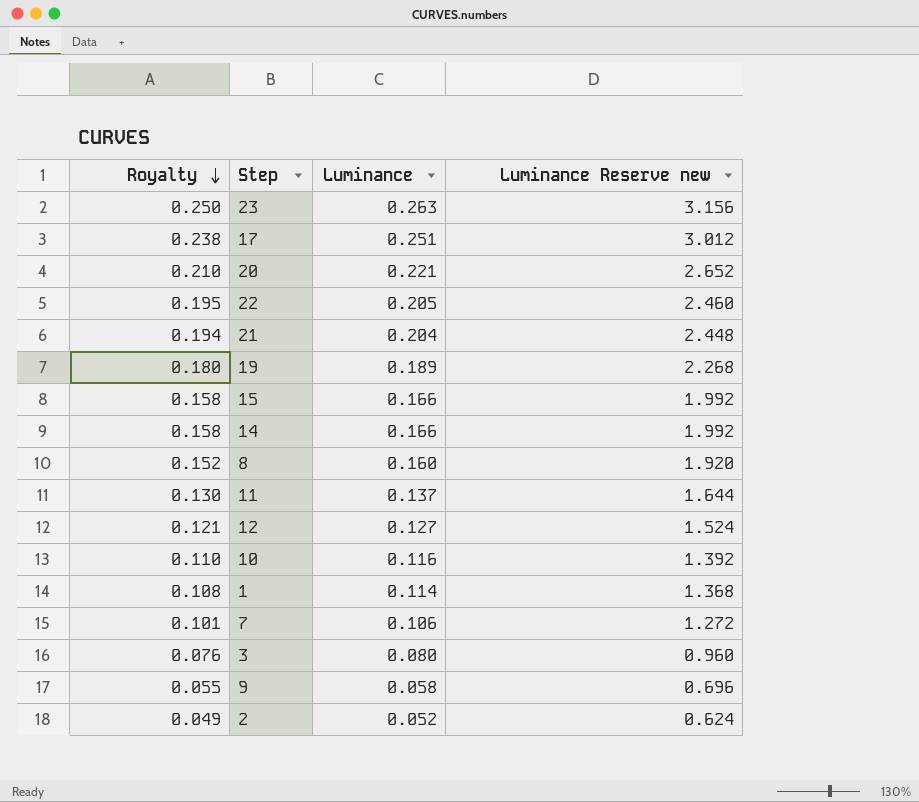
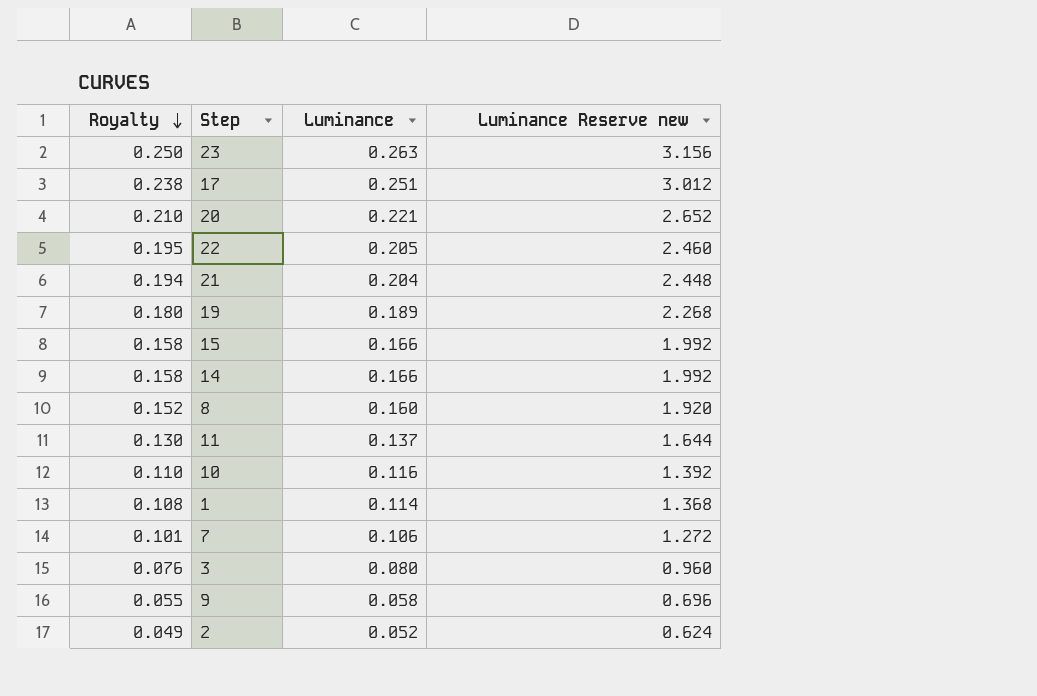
row 12: 0.121 | 0.127 | 1.524 -> none

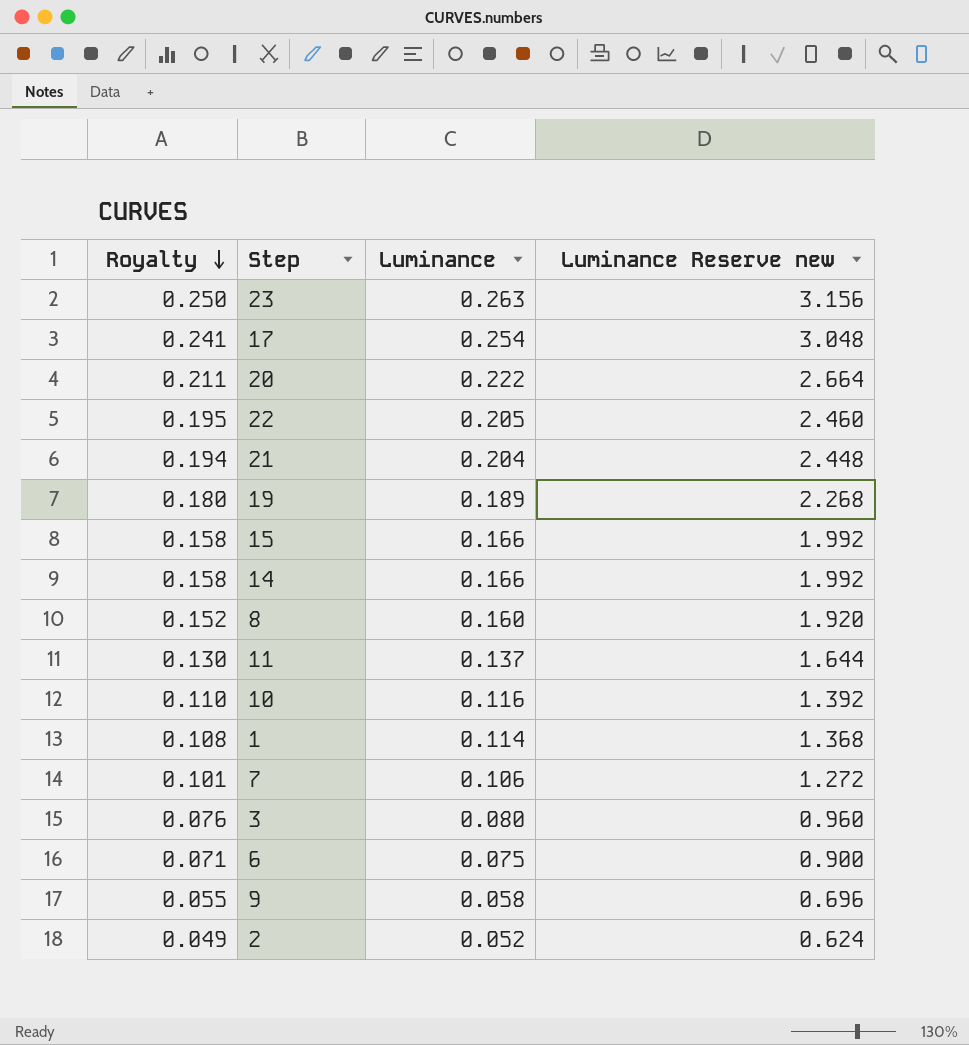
17 | Royalty: 0.238 -> 0.241
17 | Luminance: 0.251 -> 0.254
17 | Luminance Reserve new: 3.012 -> 3.048
20 | Royalty: 0.210 -> 0.211
20 | Luminance: 0.221 -> 0.222
20 | Luminance Reserve new: 2.652 -> 2.664
row 6: none -> 0.071 | 0.075 | 0.900

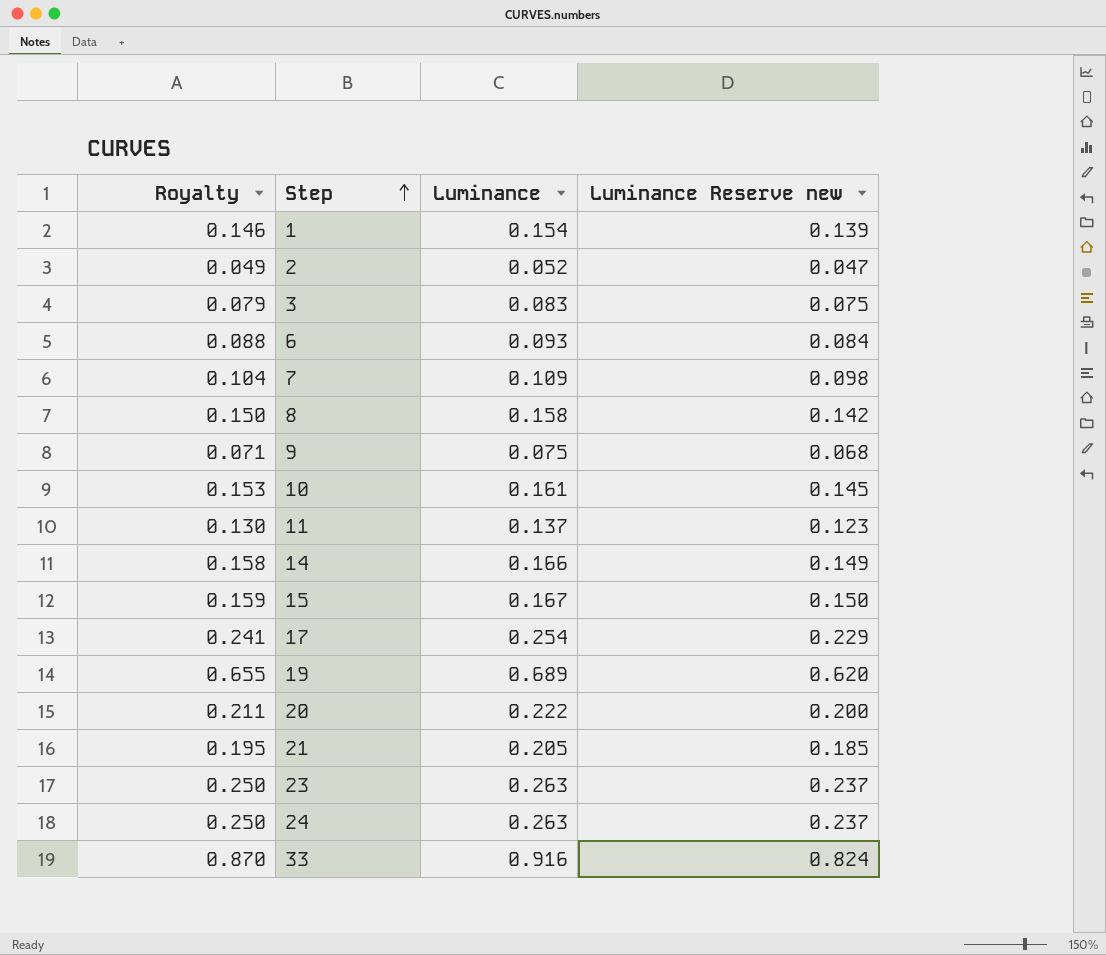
row order: Royalty descending -> Step ascending
column Luminance Reserve new | formula: [Luminance] * 12 -> [Luminance] * 0.9
row 22: 0.195 | 0.205 | 2.460 -> none
1 | Royalty: 0.108 -> 0.146
1 | Luminance: 0.114 -> 0.154
3 | Royalty: 0.076 -> 0.079
3 | Luminance: 0.080 -> 0.083
6 | Royalty: 0.071 -> 0.088
6 | Luminance: 0.075 -> 0.093
7 | Royalty: 0.101 -> 0.104
7 | Luminance: 0.106 -> 0.109
8 | Royalty: 0.152 -> 0.150
8 | Luminance: 0.160 -> 0.158
9 | Royalty: 0.055 -> 0.071
9 | Luminance: 0.058 -> 0.075
10 | Royalty: 0.110 -> 0.153
10 | Luminance: 0.116 -> 0.161
15 | Royalty: 0.158 -> 0.159
15 | Luminance: 0.166 -> 0.167
19 | Royalty: 0.180 -> 0.655
19 | Luminance: 0.189 -> 0.689
21 | Royalty: 0.194 -> 0.195
21 | Luminance: 0.204 -> 0.205
row 24: none -> 0.250 | 0.263 | 0.237
row 33: none -> 0.870 | 0.916 | 0.824

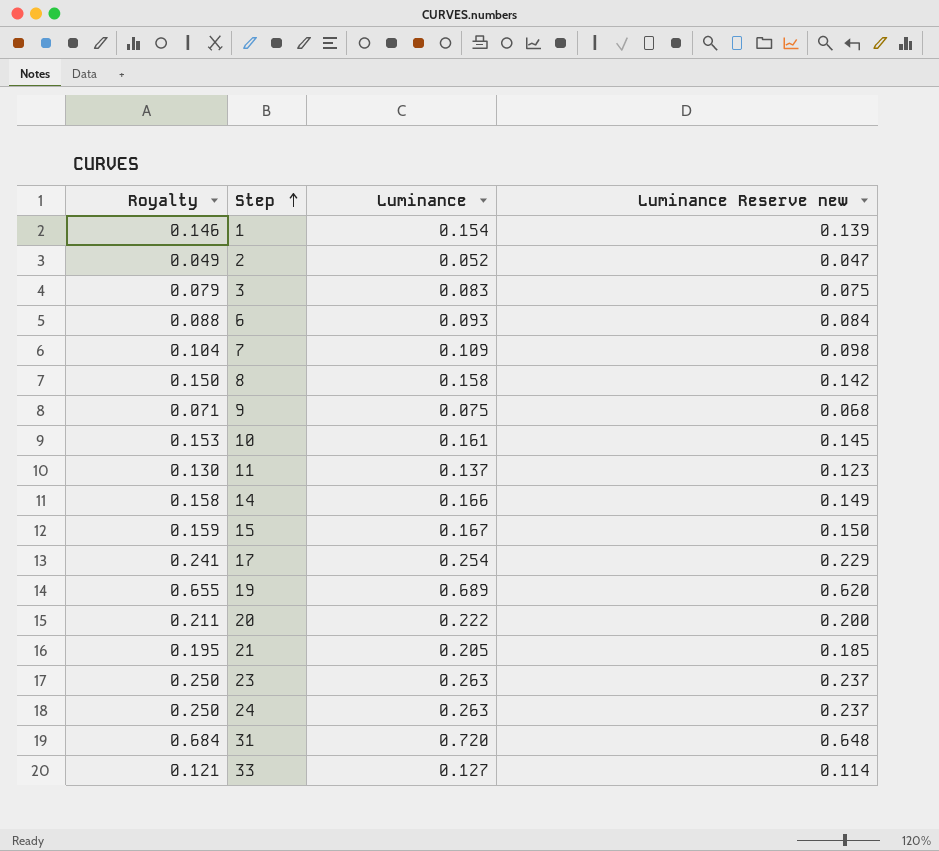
row 31: none -> 0.684 | 0.720 | 0.648
33 | Royalty: 0.870 -> 0.121
33 | Luminance: 0.916 -> 0.127
33 | Luminance Reserve new: 0.824 -> 0.114

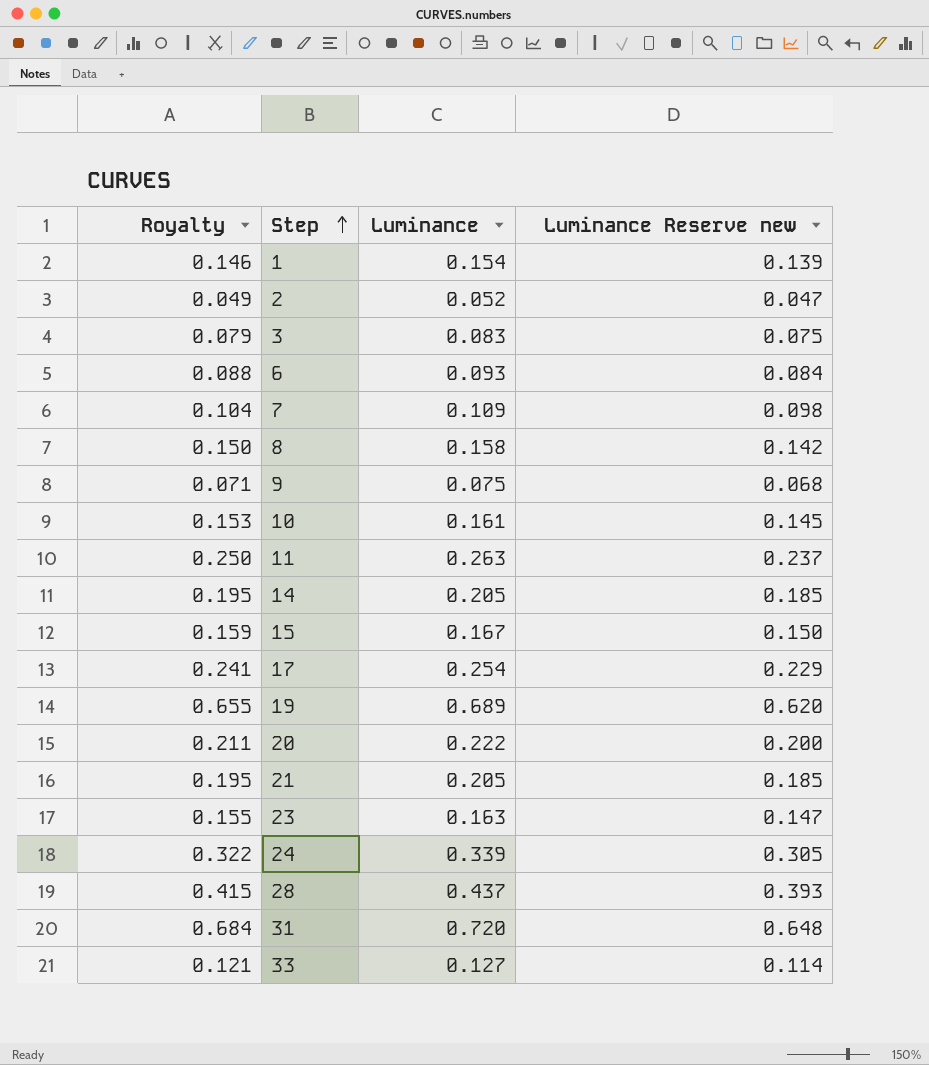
11 | Royalty: 0.130 -> 0.250
11 | Luminance: 0.137 -> 0.263
11 | Luminance Reserve new: 0.123 -> 0.237
14 | Royalty: 0.158 -> 0.195
14 | Luminance: 0.166 -> 0.205
14 | Luminance Reserve new: 0.149 -> 0.185
23 | Royalty: 0.250 -> 0.155
23 | Luminance: 0.263 -> 0.163
23 | Luminance Reserve new: 0.237 -> 0.147
24 | Royalty: 0.250 -> 0.322
24 | Luminance: 0.263 -> 0.339
24 | Luminance Reserve new: 0.237 -> 0.305
row 28: none -> 0.415 | 0.437 | 0.393

